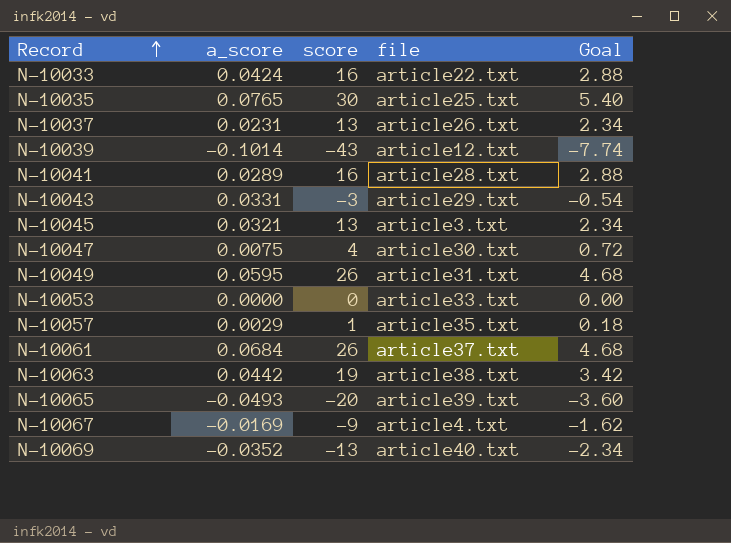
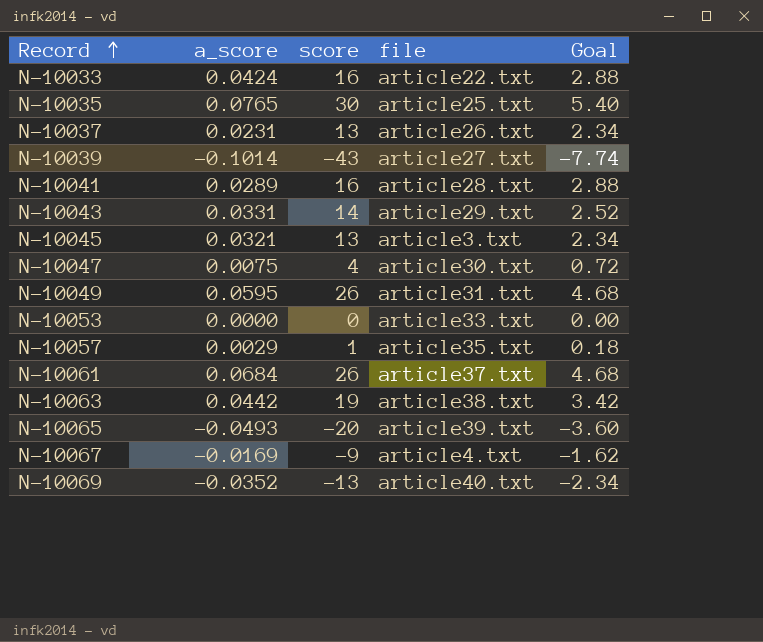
N-10039 | file: article12.txt -> article27.txt
N-10043 | score: -3 -> 14
N-10043 | Goal: -0.54 -> 2.52

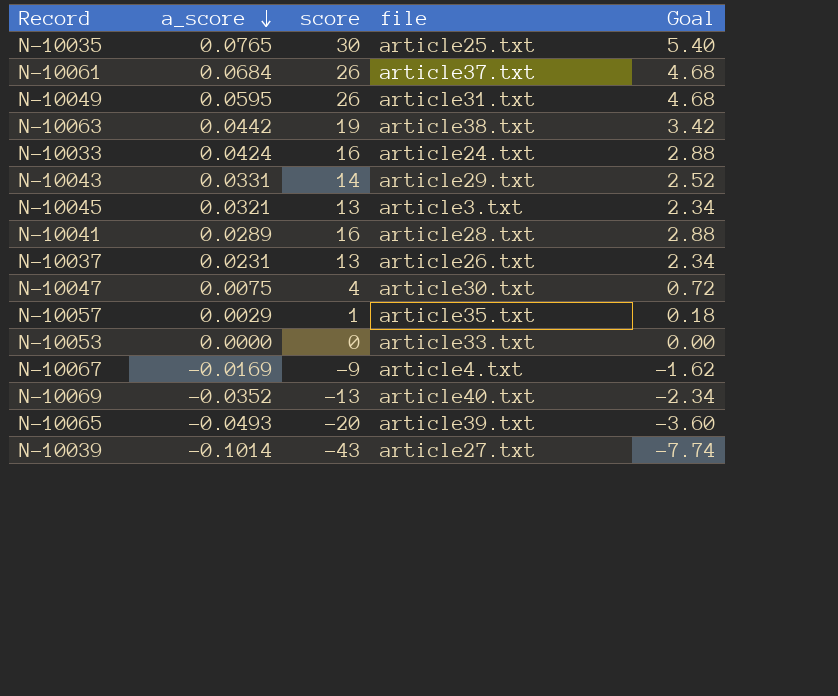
row order: Record ascending -> a_score descending
N-10033 | file: article22.txt -> article24.txt

